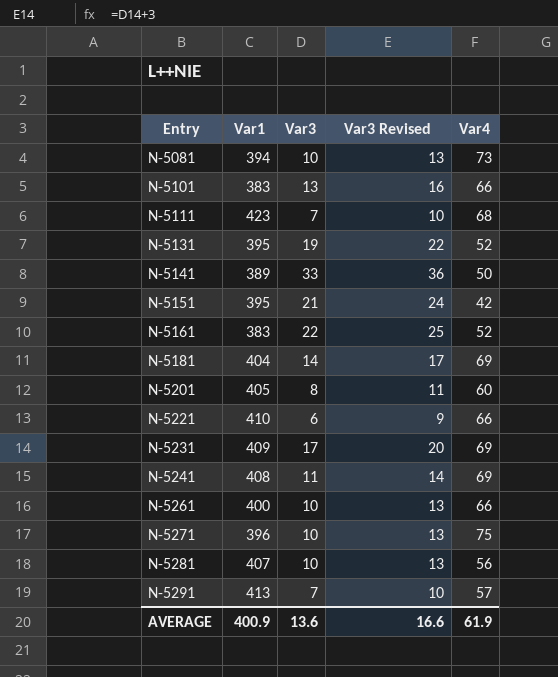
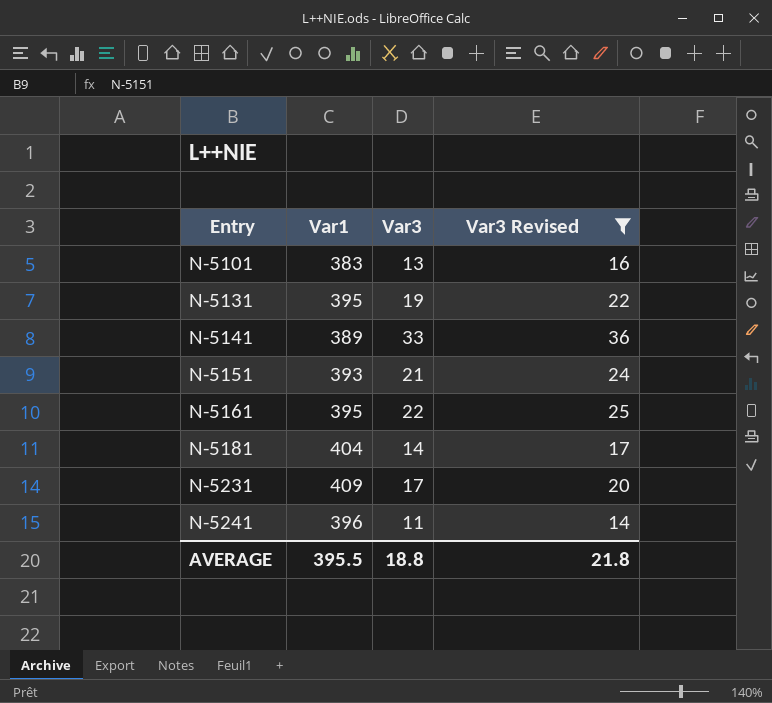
filter: none -> Var3 Revised >= 14
column Var4 | position: 5 -> none
N-5151 | Var1: 395 -> 393
N-5161 | Var1: 383 -> 395
N-5241 | Var1: 408 -> 396
AVERAGE | Var1: 400.9 -> 395.5
AVERAGE | Var3: 13.6 -> 18.8
AVERAGE | Var3 Revised: 16.6 -> 21.8

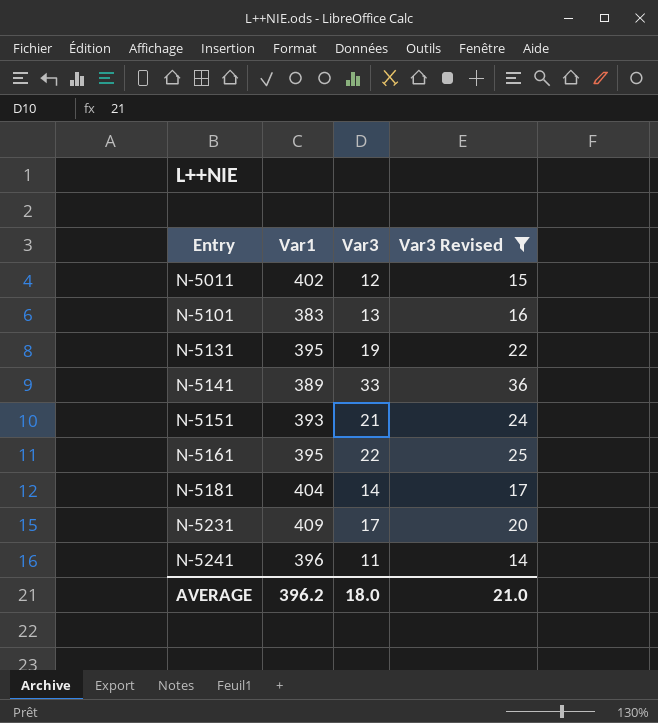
row N-5011: none -> 402 | 12 | 15
AVERAGE | Var1: 395.5 -> 396.2
AVERAGE | Var3: 18.8 -> 18.0
AVERAGE | Var3 Revised: 21.8 -> 21.0

